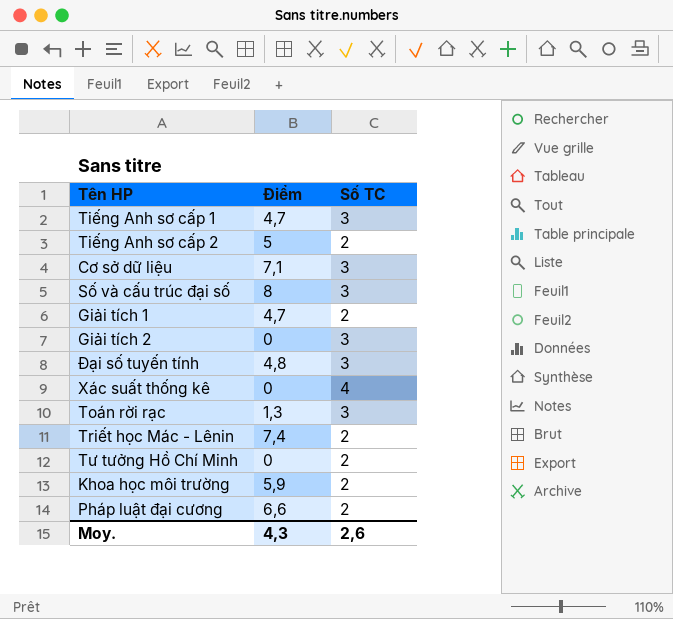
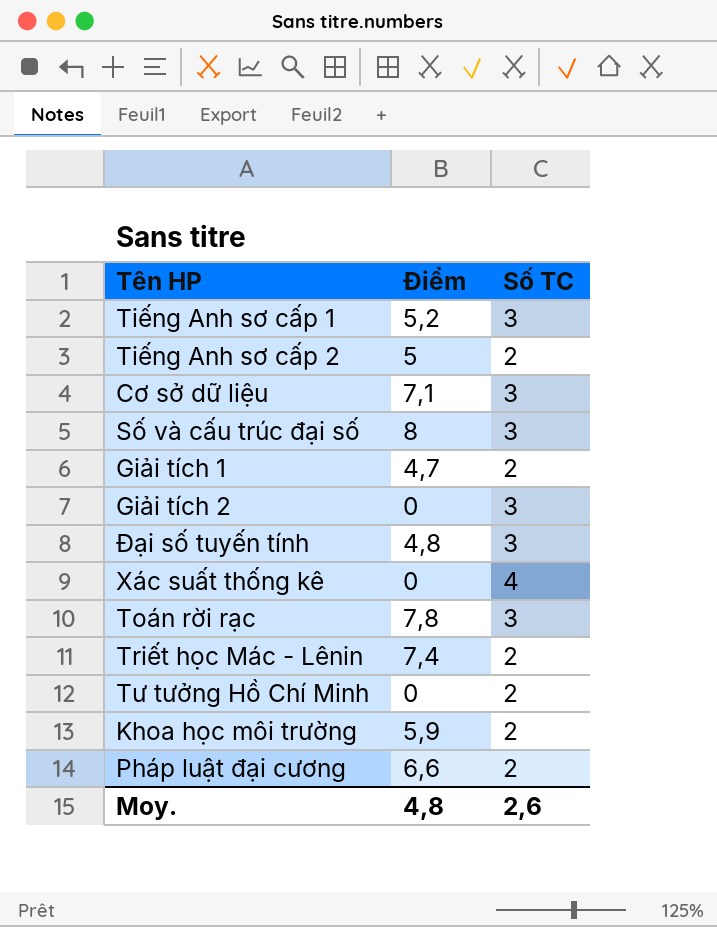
Tiếng Anh sơ cấp 1 | Điểm: 4,7 -> 5,2
Toán rời rạc | Điểm: 1,3 -> 7,8
Moy. | Điểm: 4,3 -> 4,8

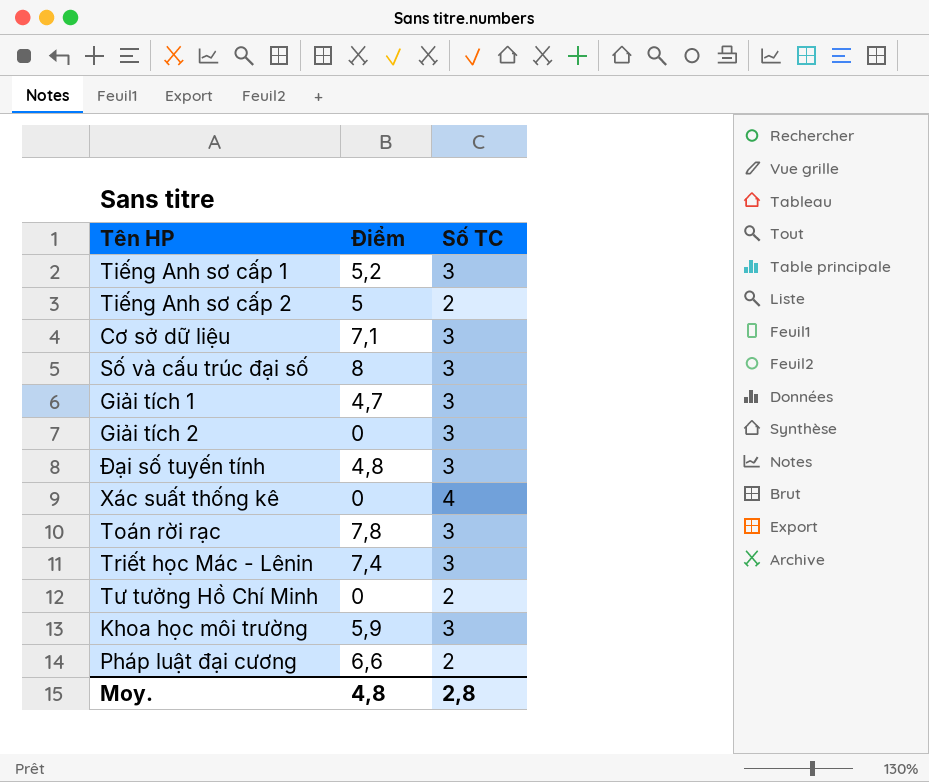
Giải tích 1 | Số TC: 2 -> 3
Triết học Mác - Lênin | Số TC: 2 -> 3
Khoa học môi trường | Số TC: 2 -> 3
Moy. | Số TC: 2,6 -> 2,8

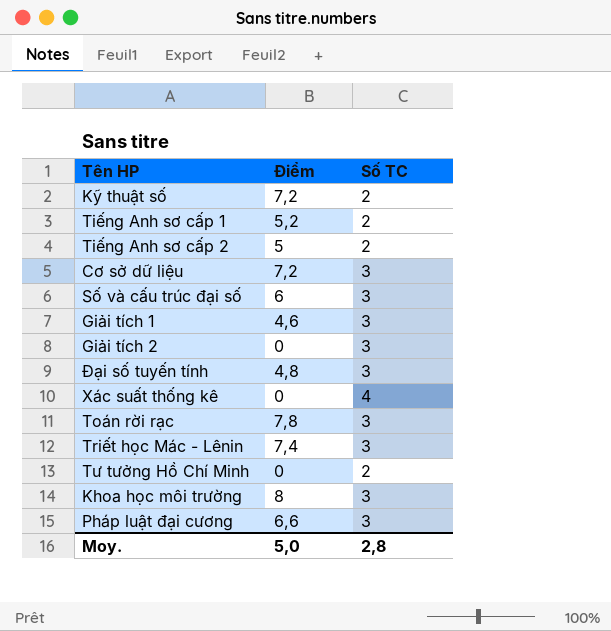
row Kỹ thuật số: none -> 7,2 | 2
Tiếng Anh sơ cấp 1 | Số TC: 3 -> 2
Cơ sở dữ liệu | Điểm: 7,1 -> 7,2
Số và cấu trúc đại số | Điểm: 8 -> 6
Giải tích 1 | Điểm: 4,7 -> 4,6
Khoa học môi trường | Điểm: 5,9 -> 8
Pháp luật đại cương | Số TC: 2 -> 3
Moy. | Điểm: 4,8 -> 5,0

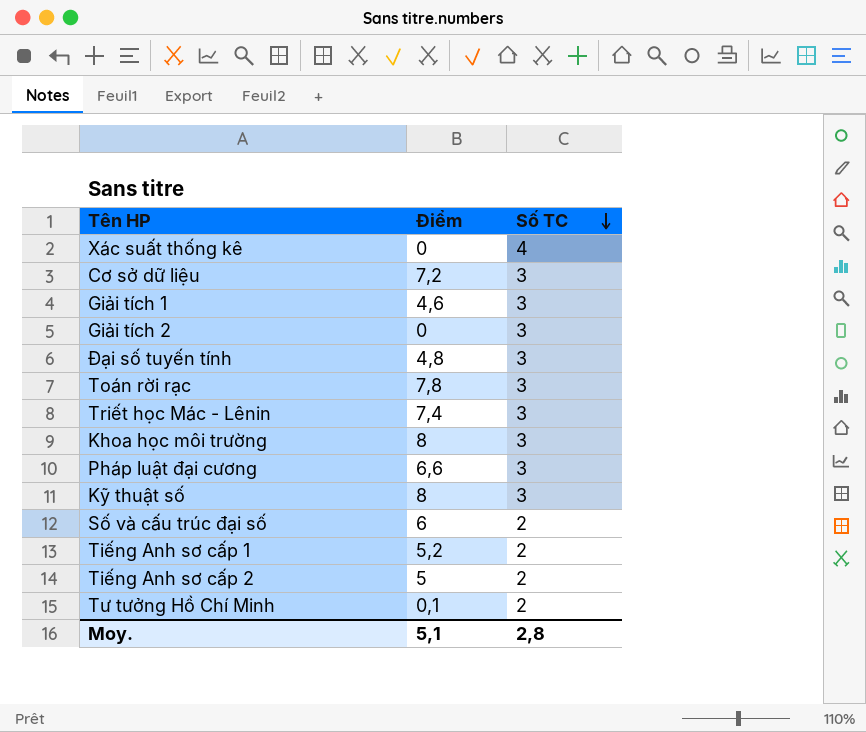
row order: none -> Số TC descending
Kỹ thuật số | Điểm: 7,2 -> 8
Kỹ thuật số | Số TC: 2 -> 3
Số và cấu trúc đại số | Số TC: 3 -> 2
Tư tưởng Hồ Chí Minh | Điểm: 0 -> 0,1
Moy. | Điểm: 5,0 -> 5,1

